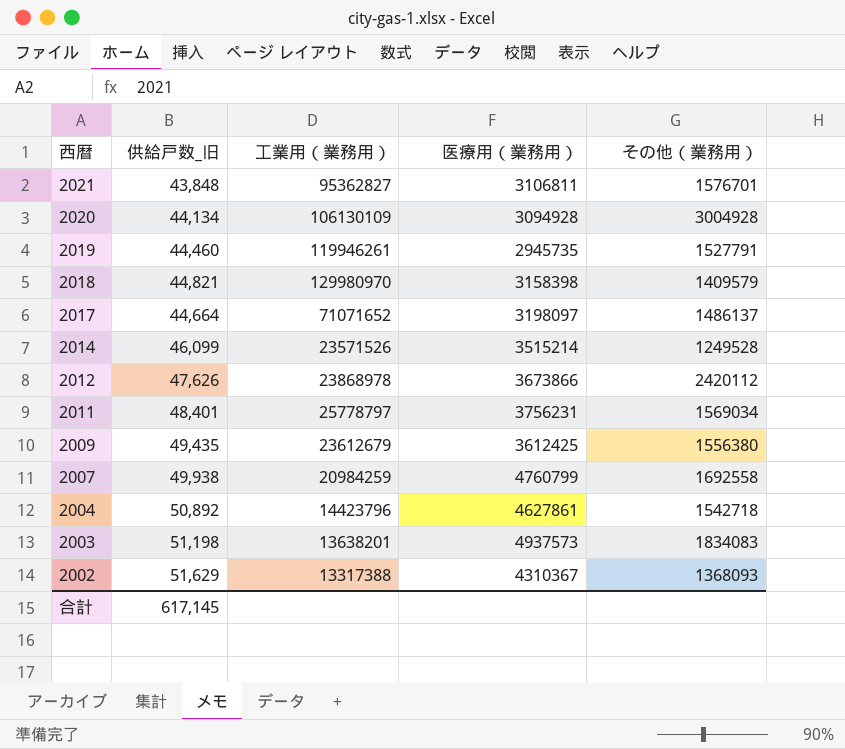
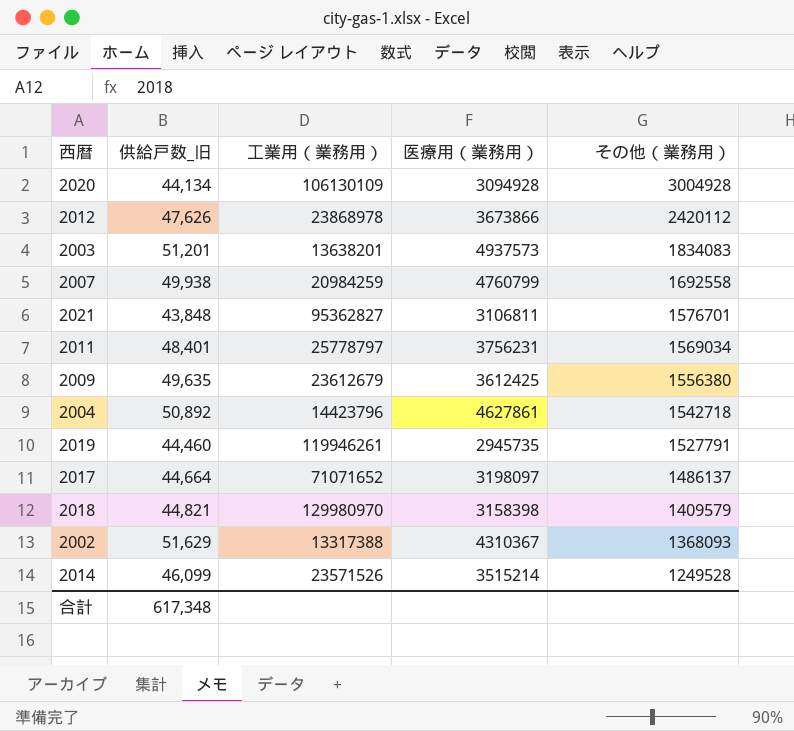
row order: 西暦 descending -> その他（業務用） descending
2003 | 供給戸数_旧: 51,198 -> 51,201
2009 | 供給戸数_旧: 49,435 -> 49,635
合計 | 供給戸数_旧: 617,145 -> 617,348

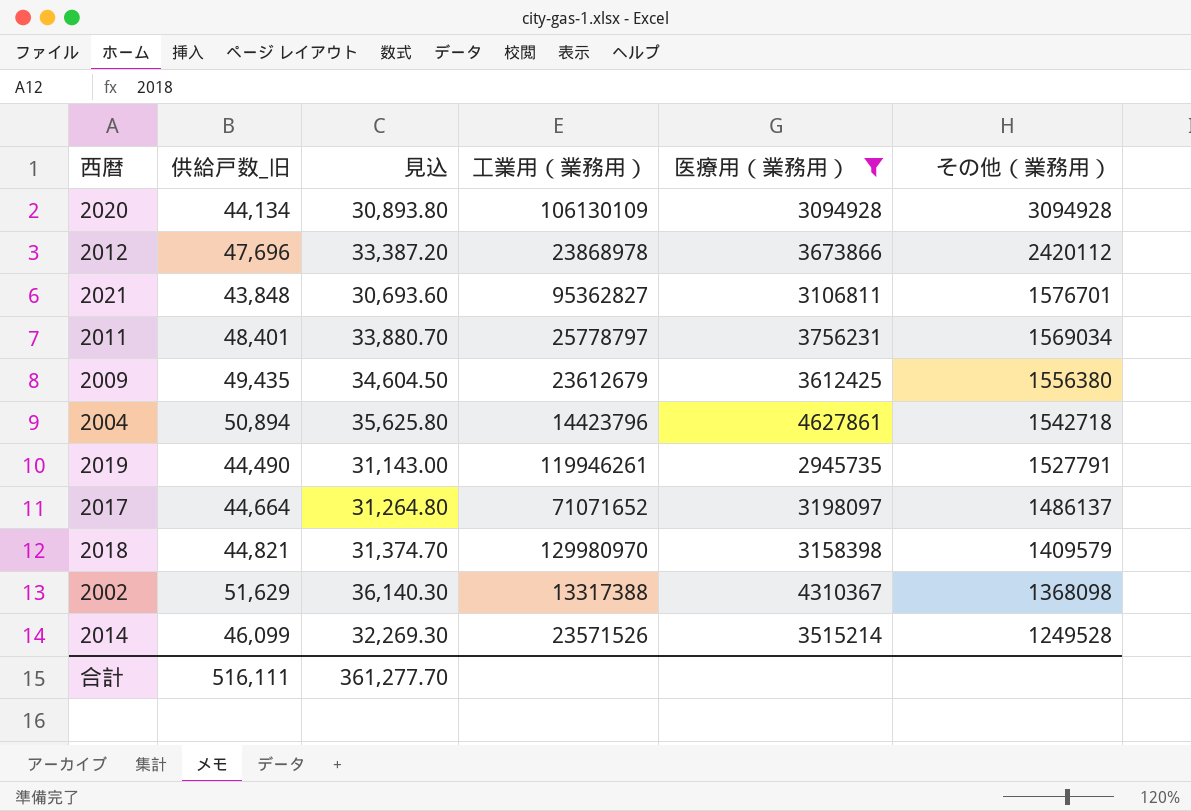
filter: none -> 医療用（業務用） <= 4627861
column 見込 | formula: none -> [供給戸数_旧] * 0.7
2020 | その他（業務用）: 3004928 -> 3094928
2012 | 供給戸数_旧: 47,626 -> 47,696
2009 | 供給戸数_旧: 49,635 -> 49,435
2004 | 供給戸数_旧: 50,892 -> 50,894
2019 | 供給戸数_旧: 44,460 -> 44,490
2002 | その他（業務用）: 1368093 -> 1368098
合計 | 供給戸数_旧: 617,348 -> 516,111

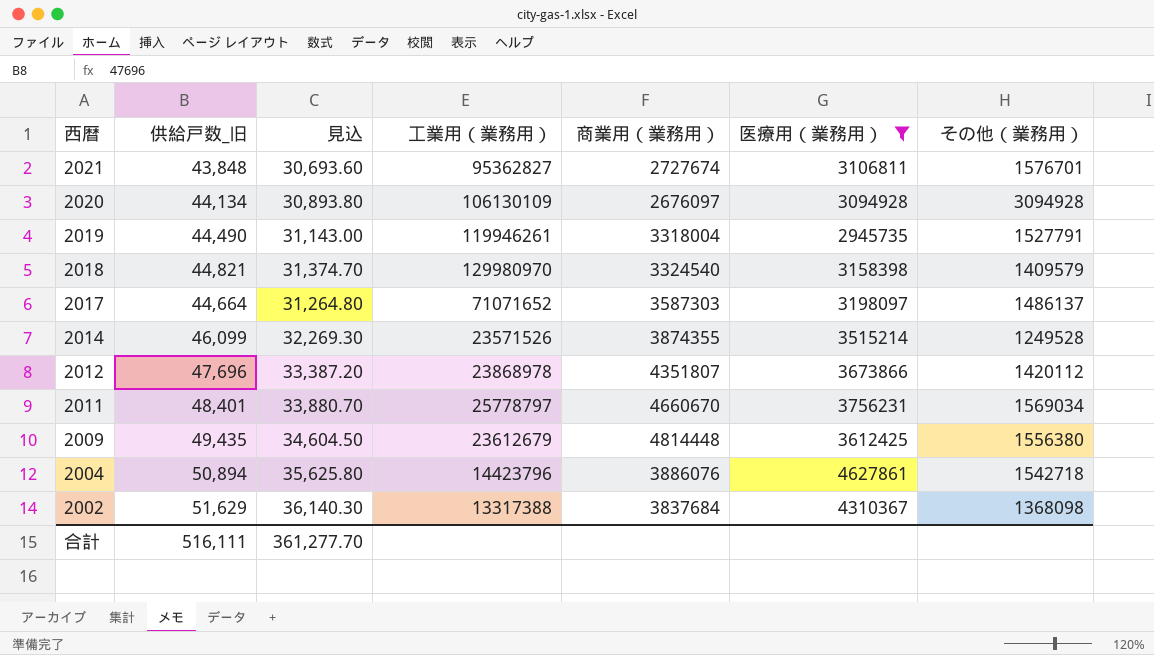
row order: その他（業務用） descending -> 西暦 descending
column 商業用（業務用） | position: none -> 5
2012 | その他（業務用）: 2420112 -> 1420112

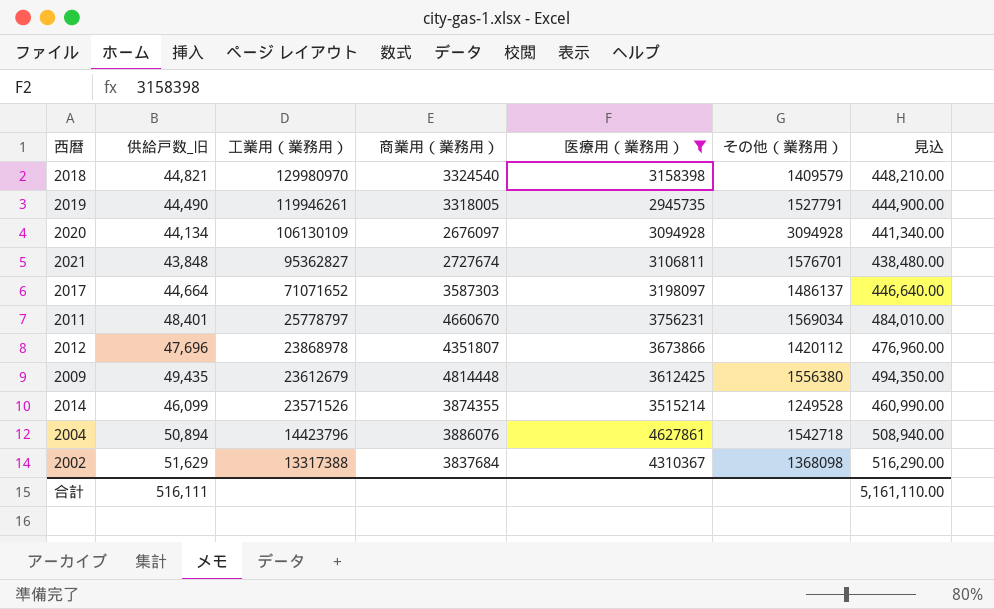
row order: 西暦 descending -> 工業用（業務用） descending
column 見込 | formula: [供給戸数_旧] * 0.7 -> [供給戸数_旧] * 10
column 見込 | position: 3 -> 7
2019 | 商業用（業務用）: 3318004 -> 3318005
合計 | 見込: 361,277.70 -> 5,161,110.00

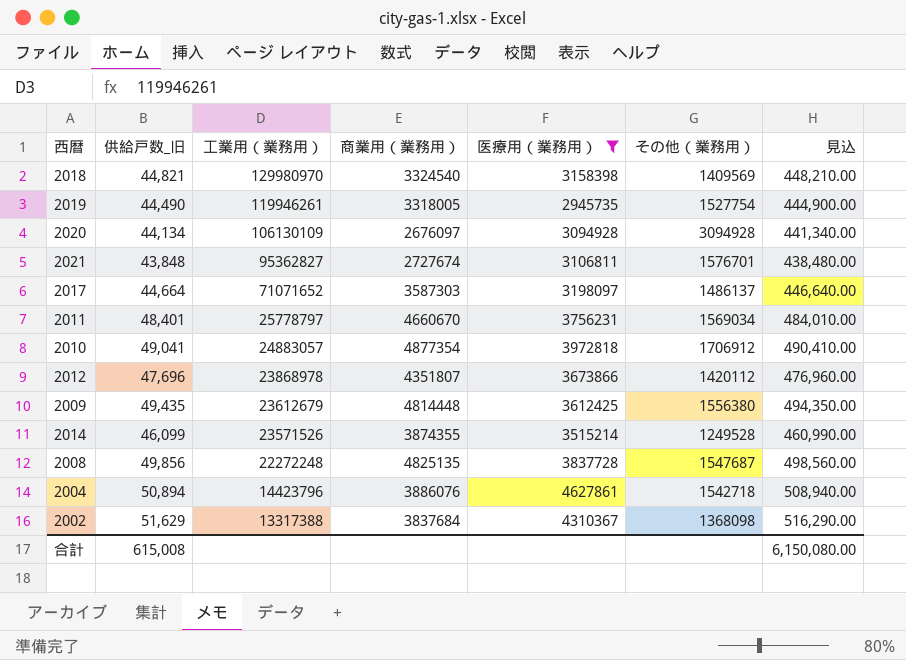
2018 | その他（業務用）: 1409579 -> 1409569
2019 | その他（業務用）: 1527791 -> 1527754
row 2010: none -> 49,041 | 24883057 | 4877354 | 3972818 | 1706912 | 490,410.00
row 2008: none -> 49,856 | 22272248 | 4825135 | 3837728 | 1547687 | 498,560.00
合計 | 供給戸数_旧: 516,111 -> 615,008
合計 | 見込: 5,161,110.00 -> 6,150,080.00

